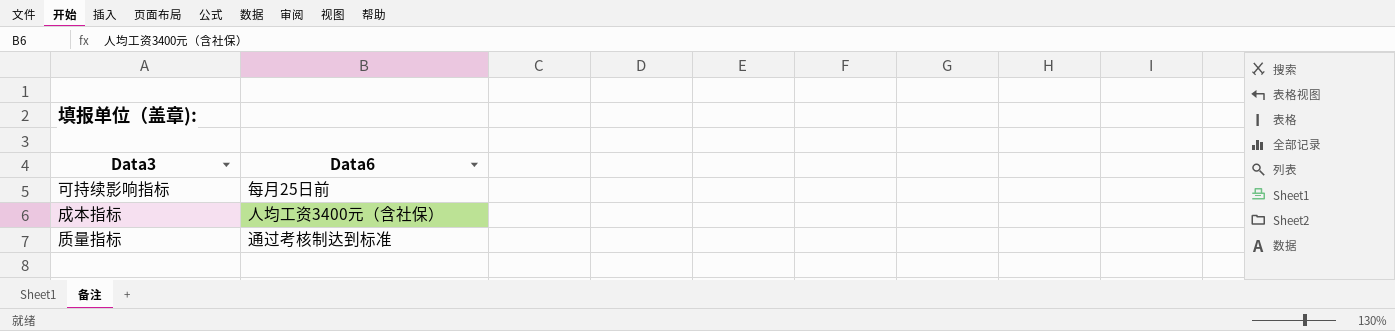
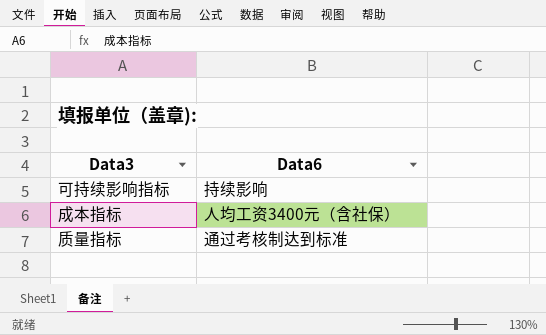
可持续影响指标 | Data6: 每月25日前 -> 持续影响

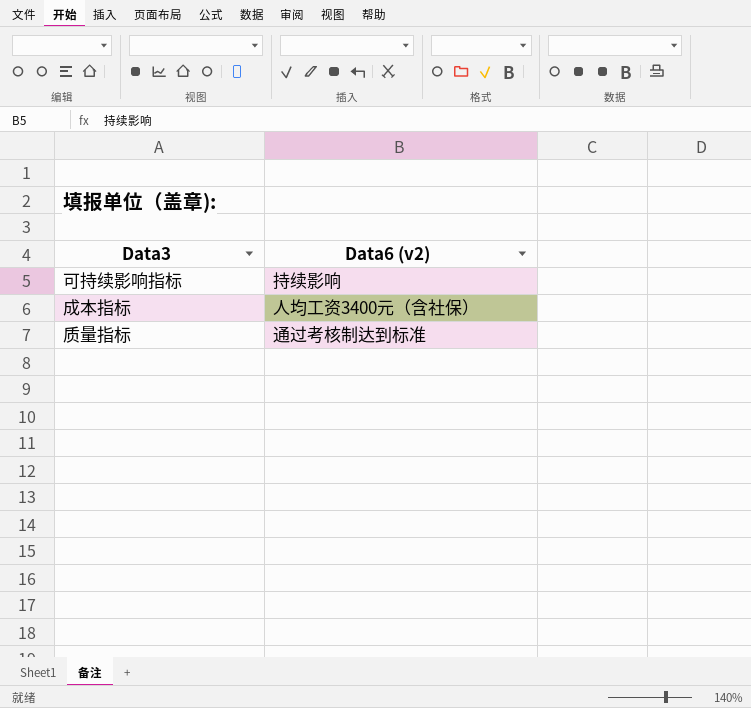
column name: Data6 -> Data6 (v2)

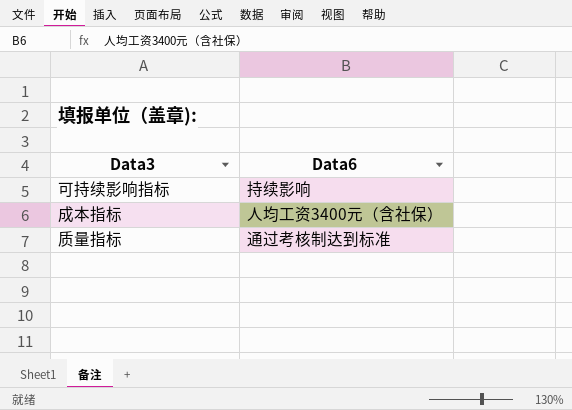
column name: Data6 (v2) -> Data6

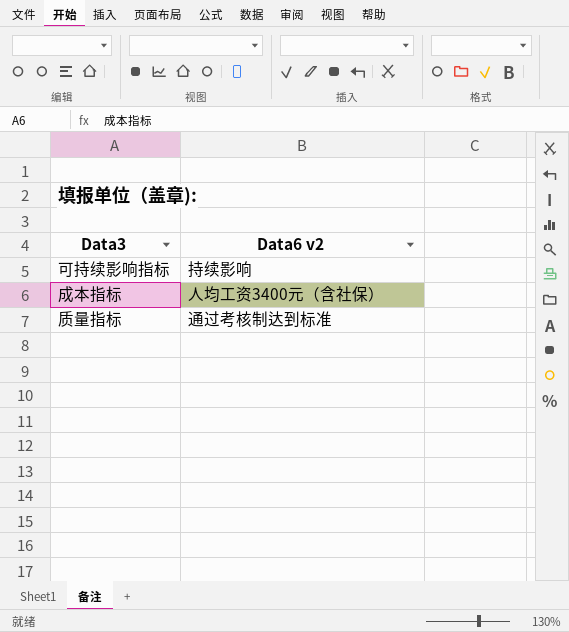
column name: Data6 -> Data6 v2

